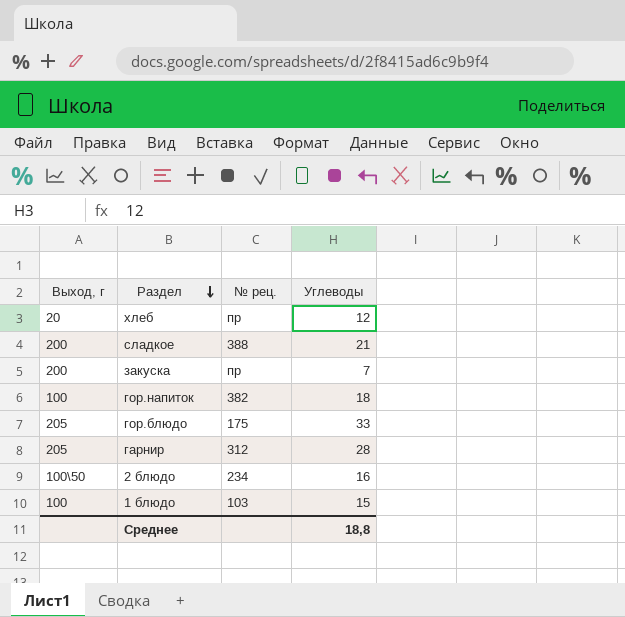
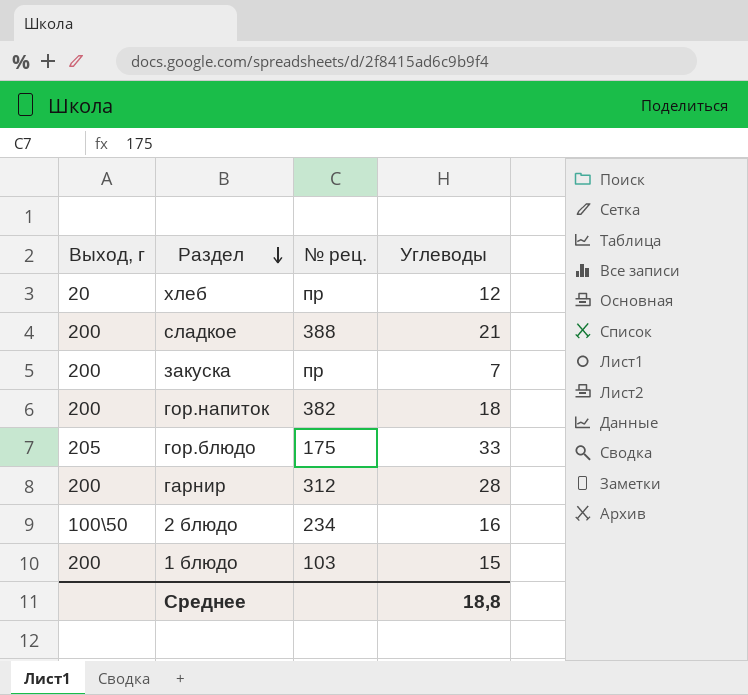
гор.напиток | Выход, г: 100 -> 200
гарнир | Выход, г: 205 -> 200
1 блюдо | Выход, г: 100 -> 200

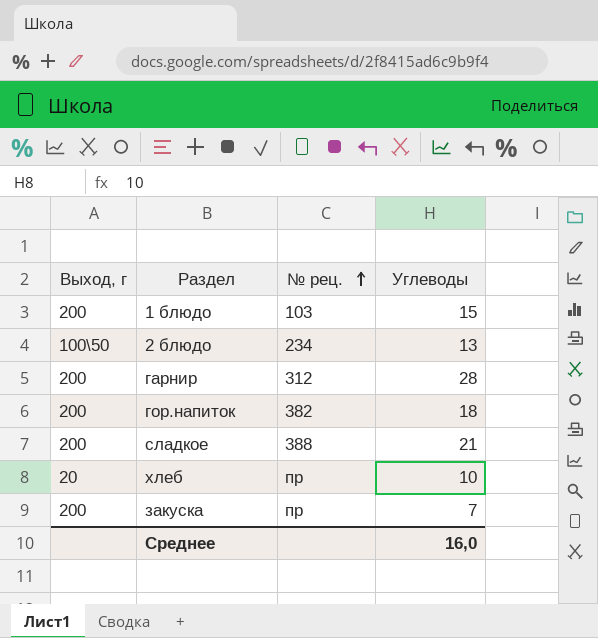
row order: Раздел descending -> № рец. ascending
row гор.блюдо: 205 | 175 | 33 -> none
2 блюдо | Углеводы: 16 -> 13
хлеб | Углеводы: 12 -> 10
Среднее | Углеводы: 18,8 -> 16,0

